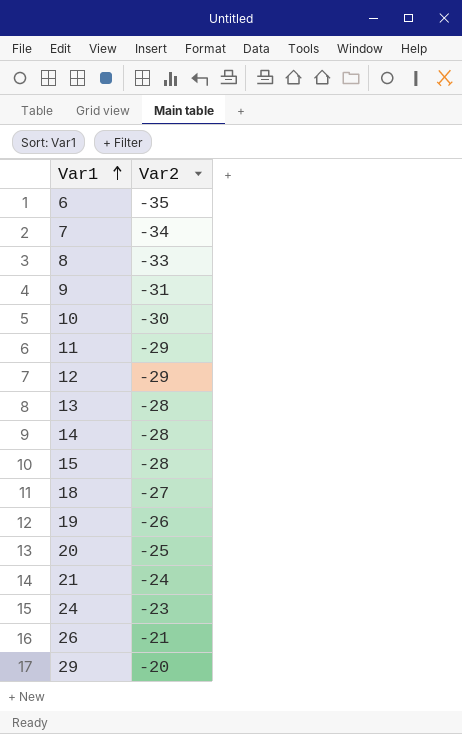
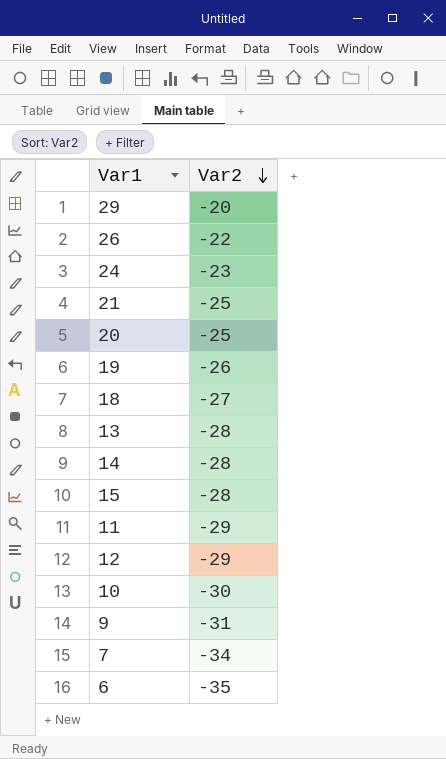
row order: Var1 ascending -> Var2 descending
row 8: -33 -> none
26 | Var2: -21 -> -22
21 | Var2: -24 -> -25

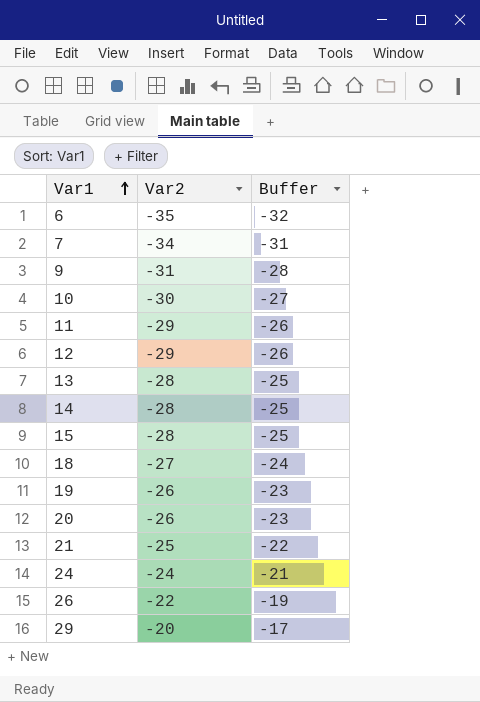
row order: Var2 descending -> Var1 ascending
column Buffer | formula: none -> [Var2] + 3
20 | Var2: -25 -> -26
24 | Var2: -23 -> -24

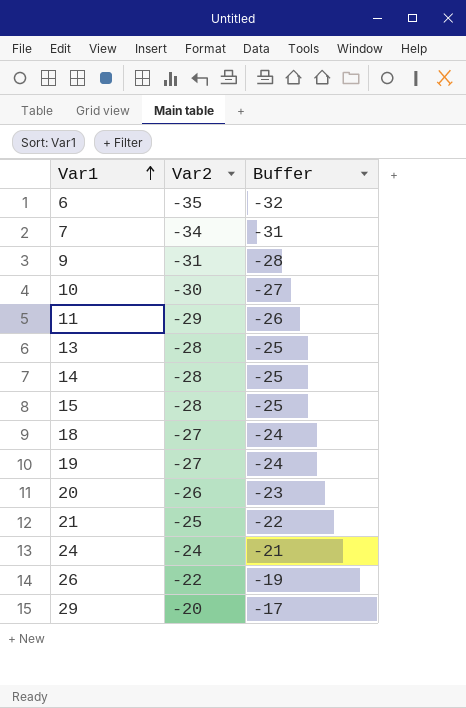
row 12: -29 | -26 -> none
19 | Var2: -26 -> -27
19 | Buffer: -23 -> -24

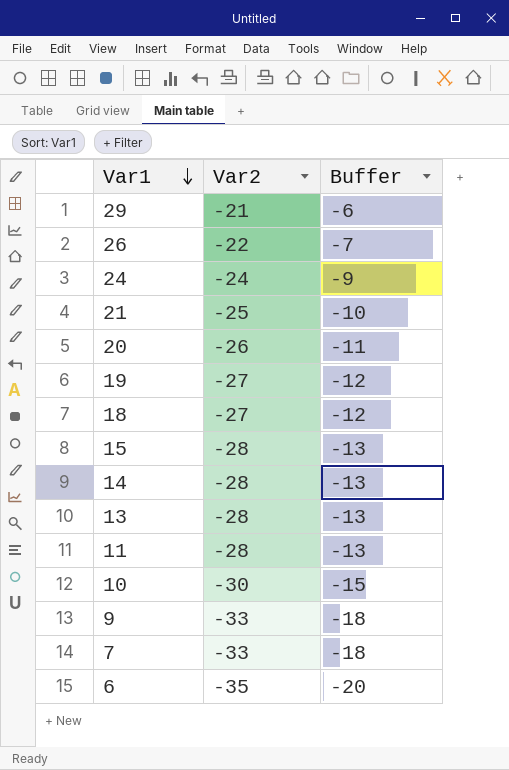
row order: Var1 ascending -> Var1 descending
column Buffer | formula: [Var2] + 3 -> [Var2] + 15
29 | Var2: -20 -> -21
11 | Var2: -29 -> -28
9 | Var2: -31 -> -33
7 | Var2: -34 -> -33

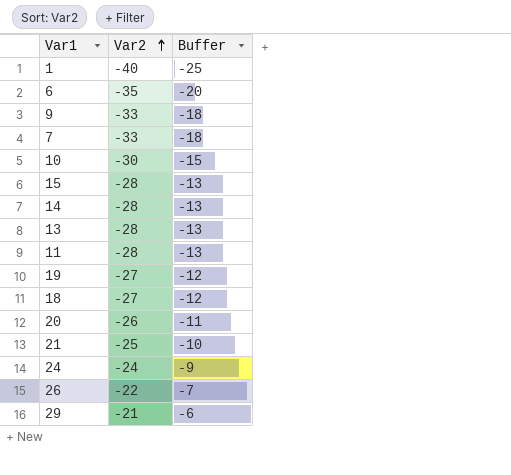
row order: Var1 descending -> Var2 ascending
row 1: none -> -40 | -25

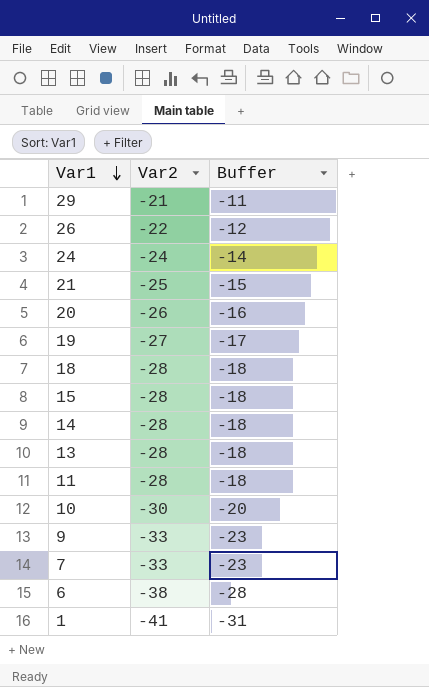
row order: Var2 ascending -> Var1 descending
column Buffer | formula: [Var2] + 15 -> [Var2] + 10
18 | Var2: -27 -> -28
6 | Var2: -35 -> -38
1 | Var2: -40 -> -41

